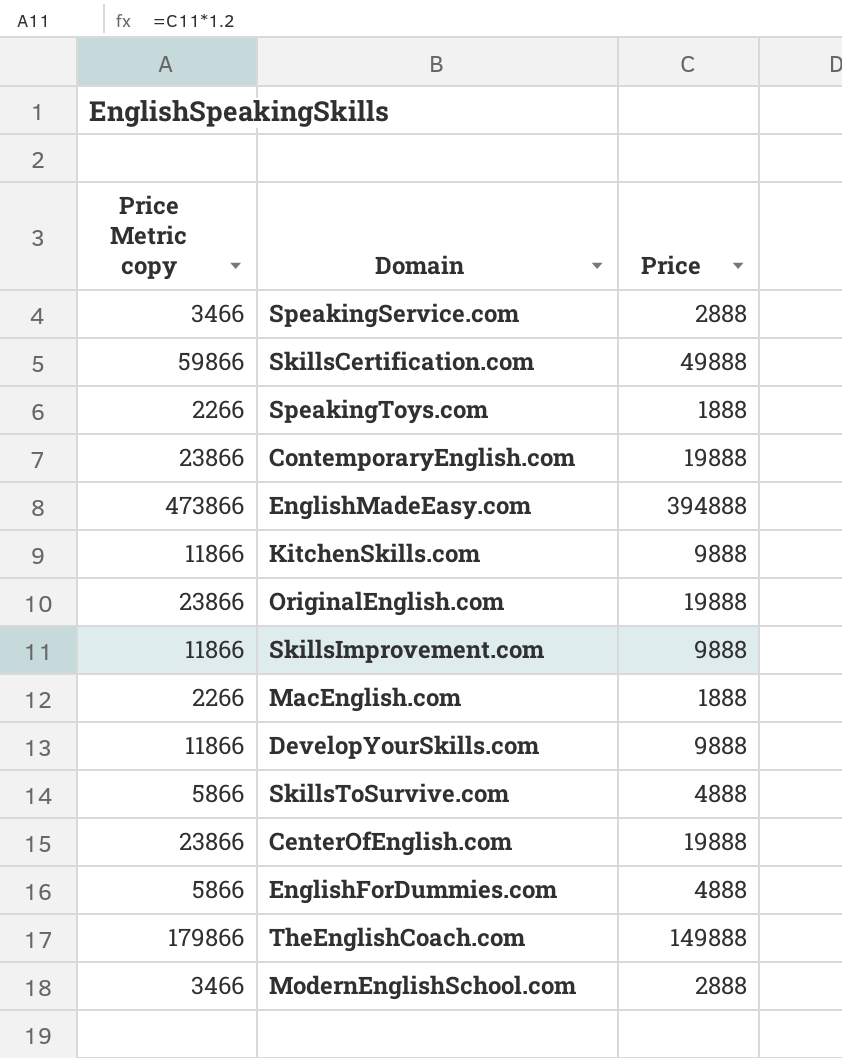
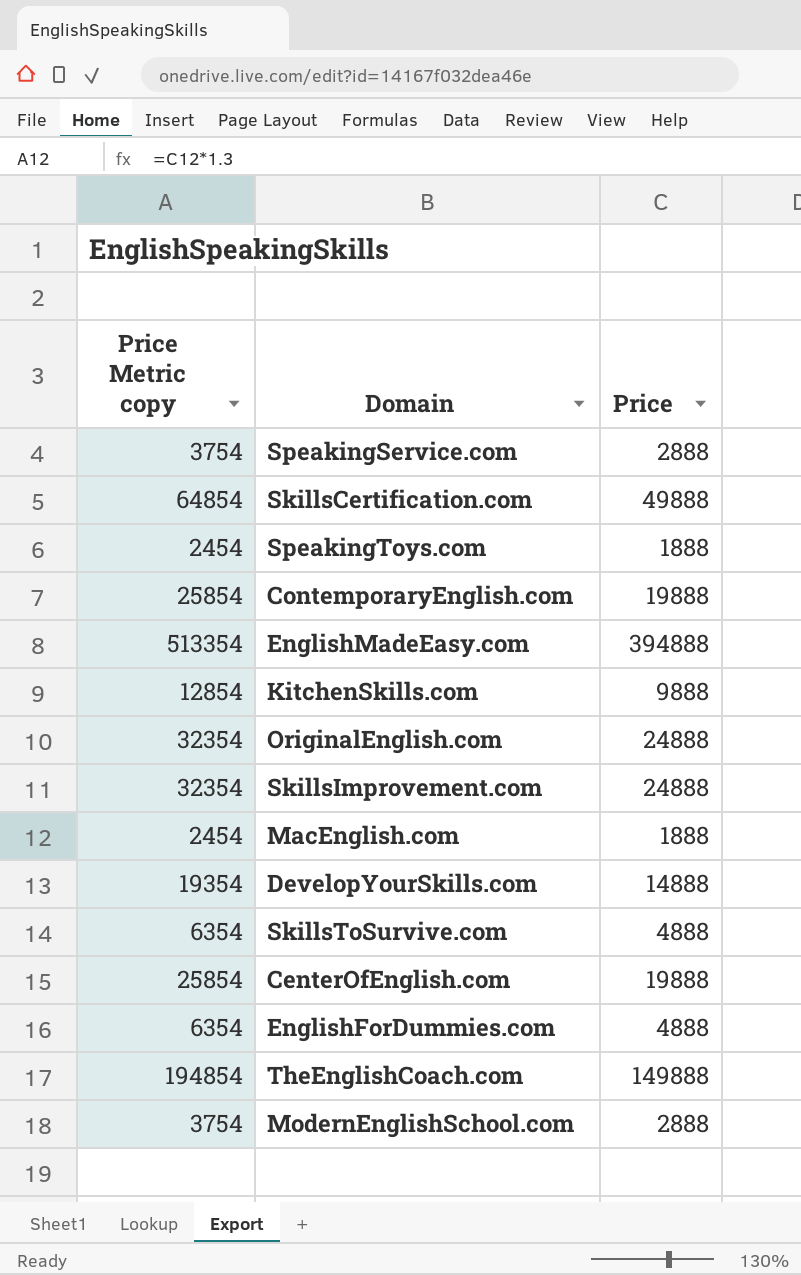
column Price Metric copy | formula: [Price] * 1.2 -> [Price] * 1.3
OriginalEnglish.com | Price: 19888 -> 24888
SkillsImprovement.com | Price: 9888 -> 24888
DevelopYourSkills.com | Price: 9888 -> 14888

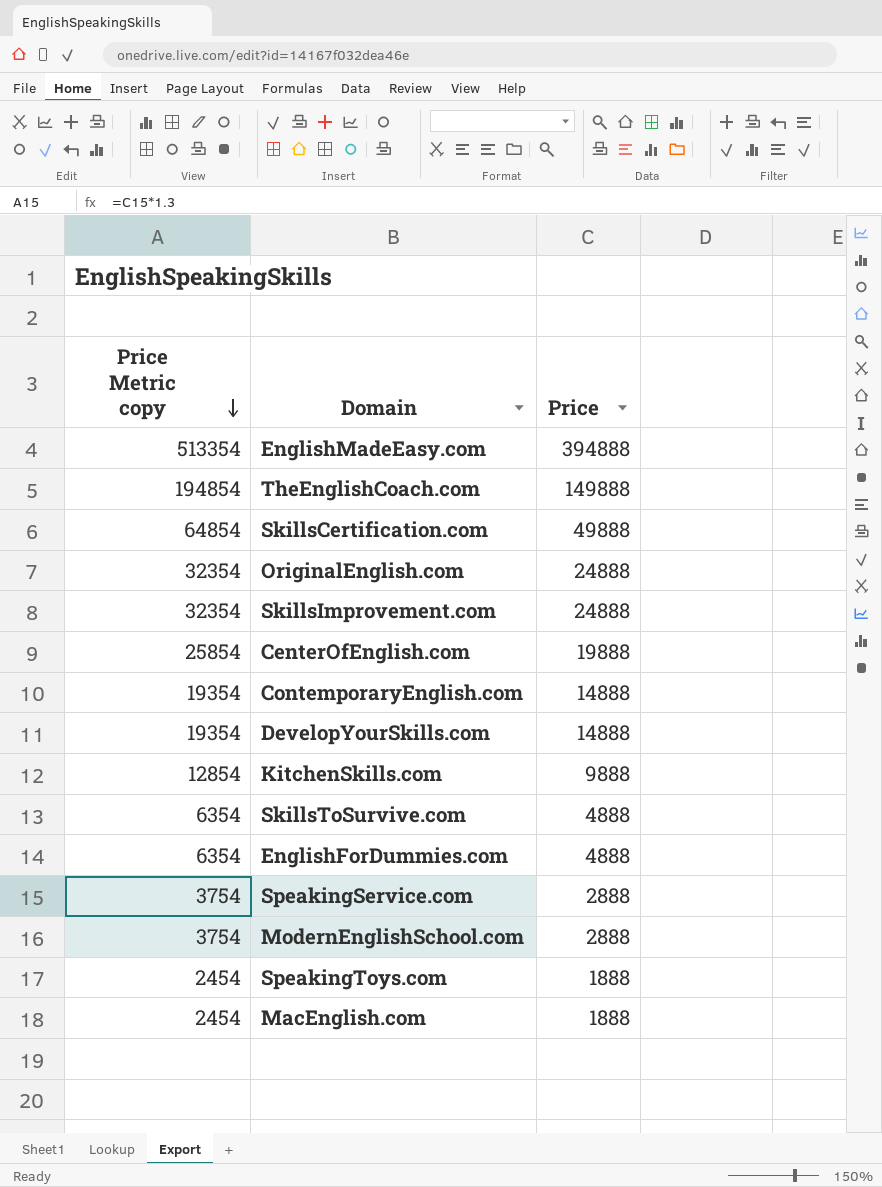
row order: none -> Price Metric copy descending
ContemporaryEnglish.com | Price Metric copy: 25854 -> 19354
ContemporaryEnglish.com | Price: 19888 -> 14888

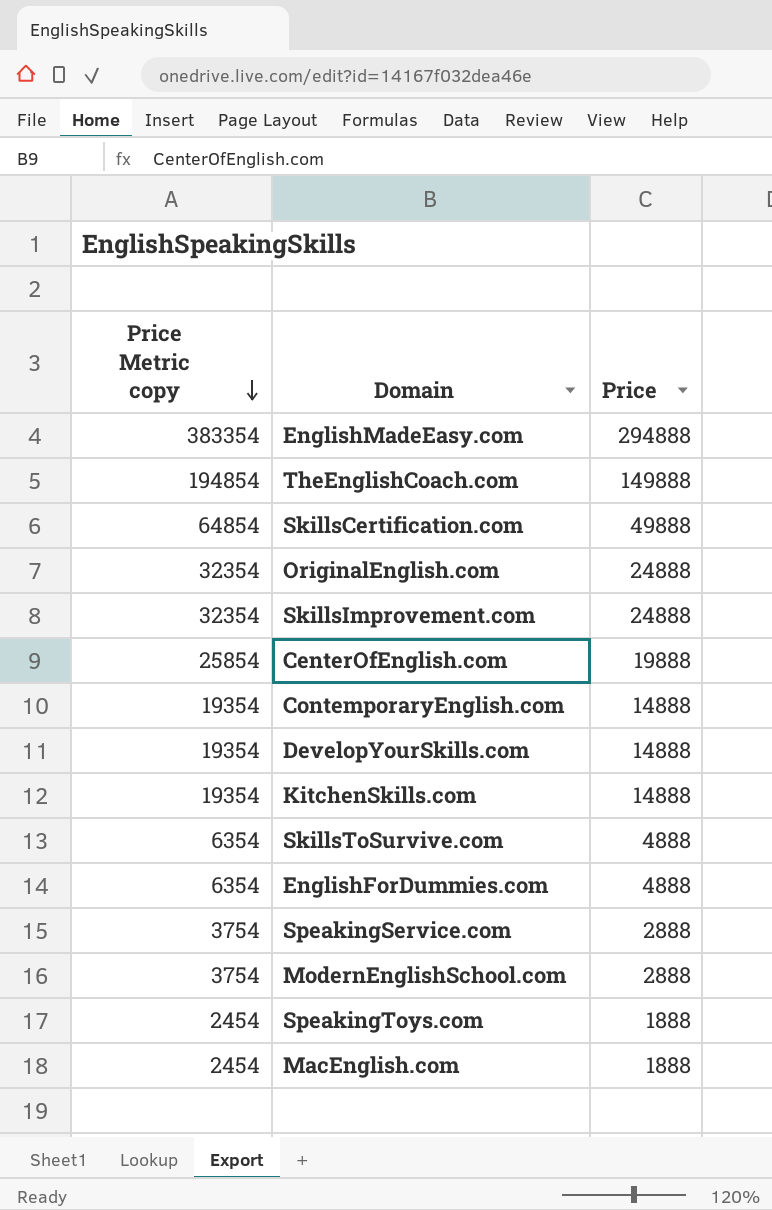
EnglishMadeEasy.com | Price Metric copy: 513354 -> 383354
EnglishMadeEasy.com | Price: 394888 -> 294888
KitchenSkills.com | Price Metric copy: 12854 -> 19354
KitchenSkills.com | Price: 9888 -> 14888

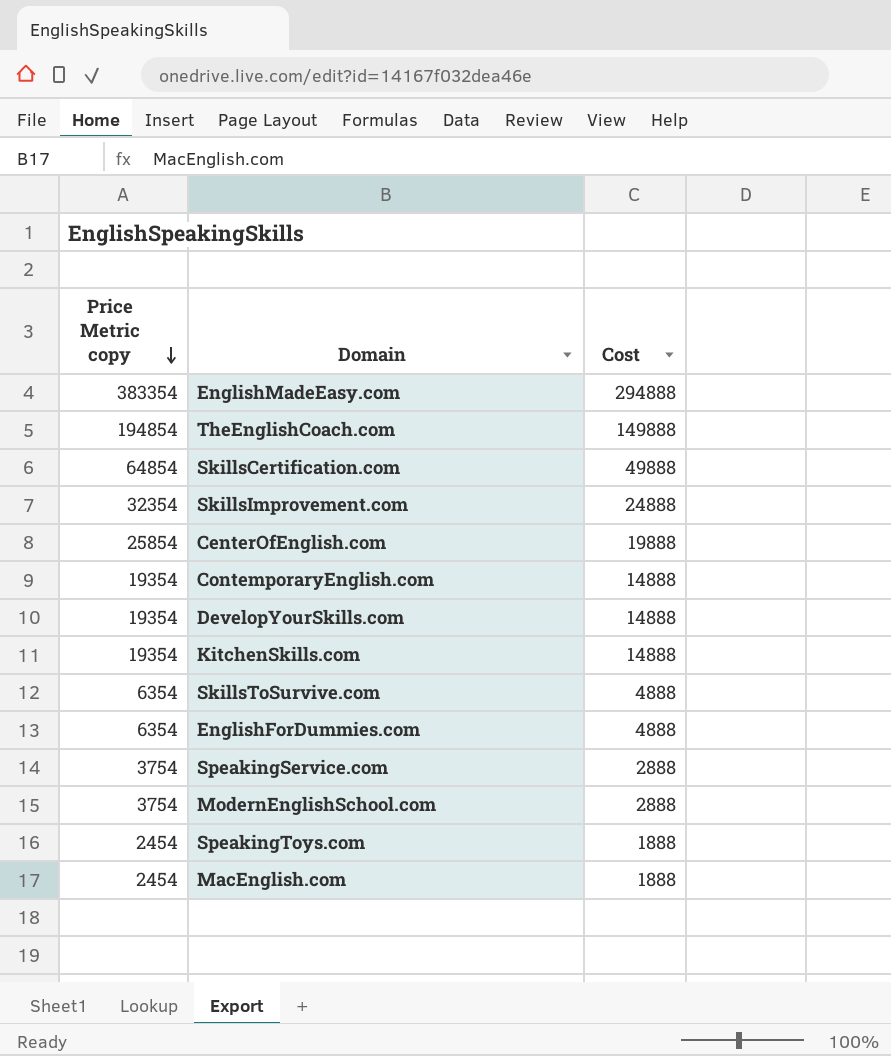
column name: Price -> Cost
row OriginalEnglish.com: 32354 | 24888 -> none

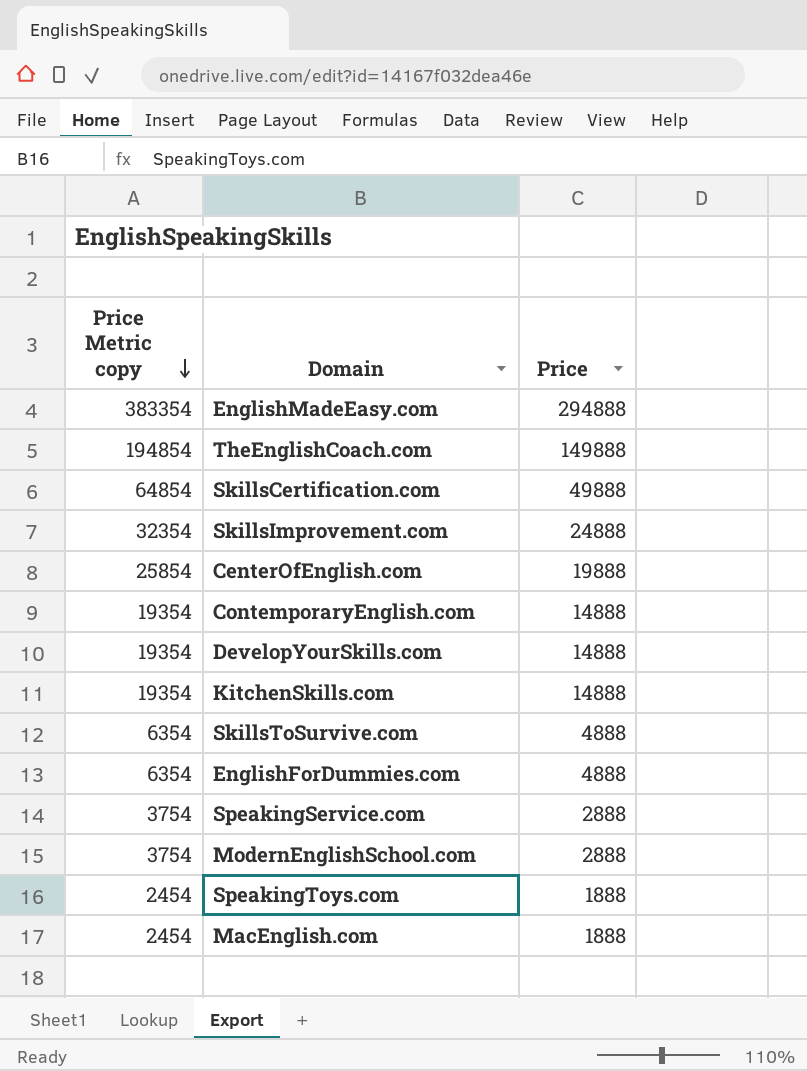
column name: Cost -> Price

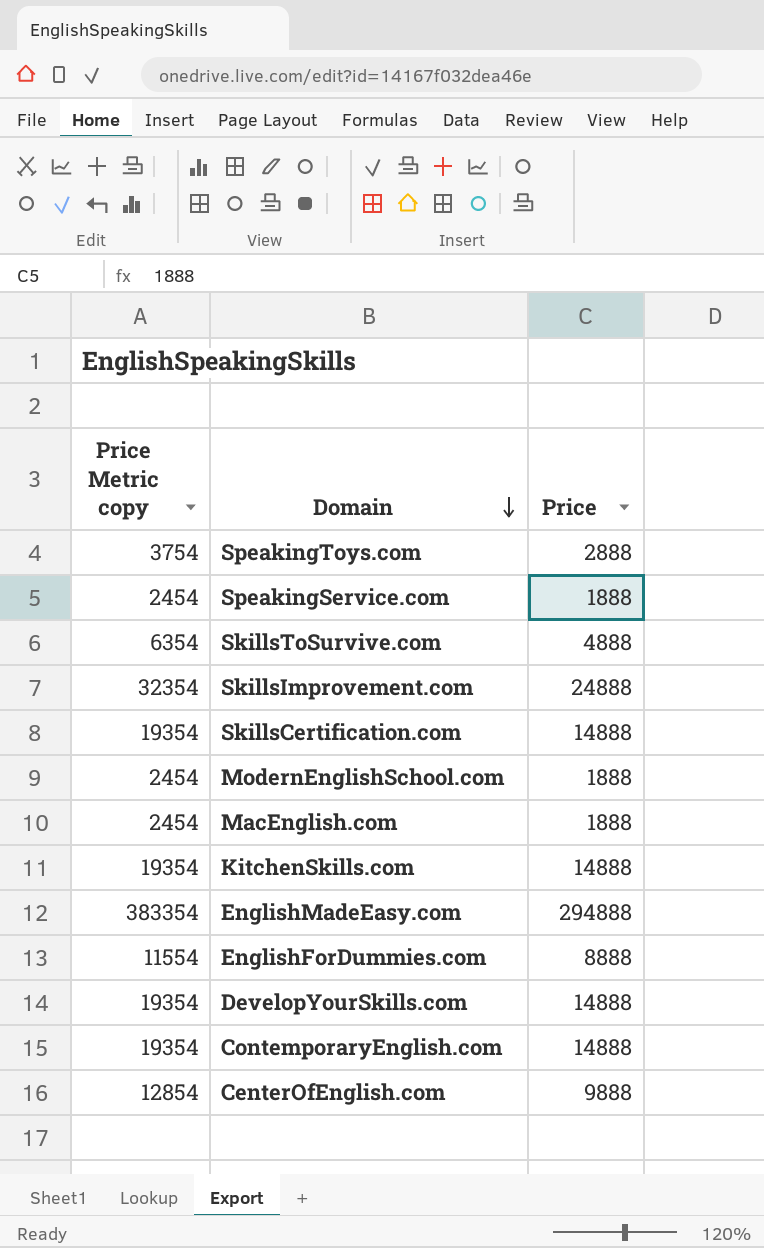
row order: Price Metric copy descending -> Domain descending
row TheEnglishCoach.com: 194854 | 149888 -> none
SpeakingToys.com | Price Metric copy: 2454 -> 3754
SpeakingToys.com | Price: 1888 -> 2888
SpeakingService.com | Price Metric copy: 3754 -> 2454
SpeakingService.com | Price: 2888 -> 1888
SkillsCertification.com | Price Metric copy: 64854 -> 19354
SkillsCertification.com | Price: 49888 -> 14888
ModernEnglishSchool.com | Price Metric copy: 3754 -> 2454
ModernEnglishSchool.com | Price: 2888 -> 1888
EnglishForDummies.com | Price Metric copy: 6354 -> 11554
EnglishForDummies.com | Price: 4888 -> 8888
CenterOfEnglish.com | Price Metric copy: 25854 -> 12854
CenterOfEnglish.com | Price: 19888 -> 9888

